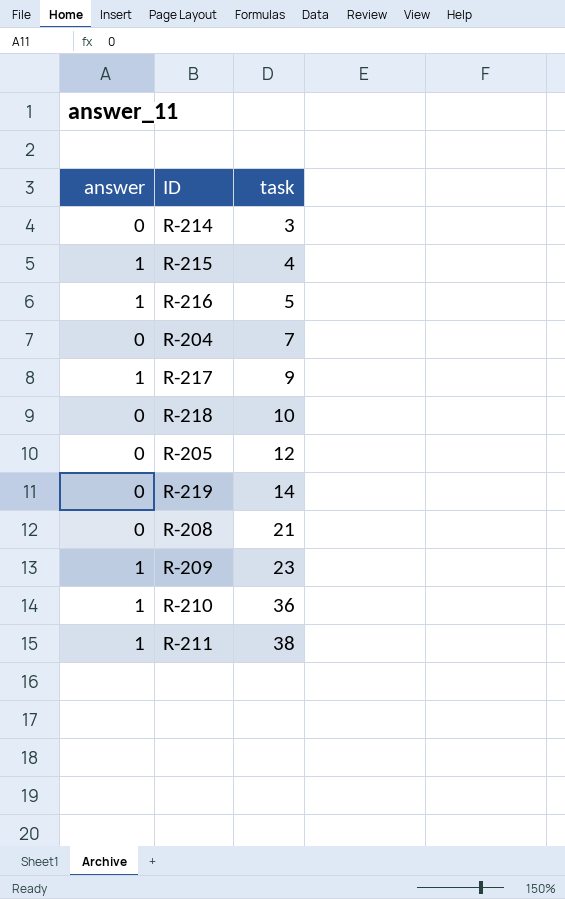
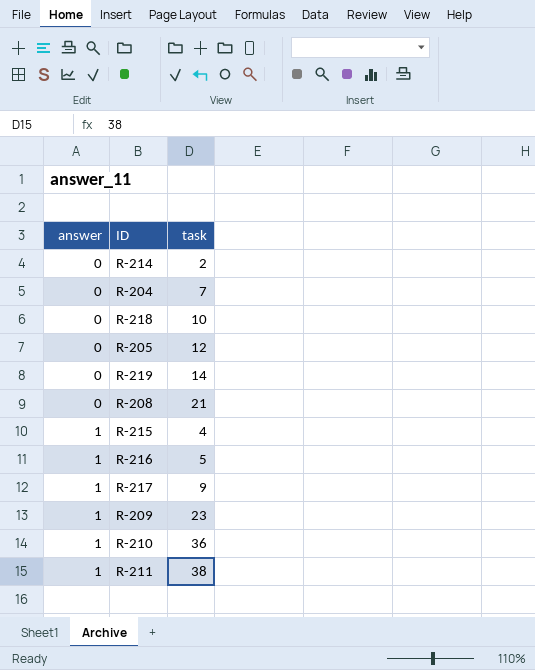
row order: task ascending -> answer ascending
R-214 | task: 3 -> 2

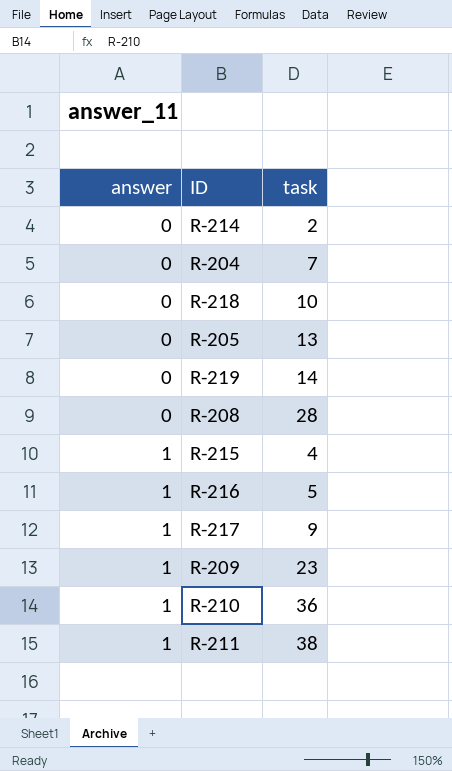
R-205 | task: 12 -> 13
R-208 | task: 21 -> 28

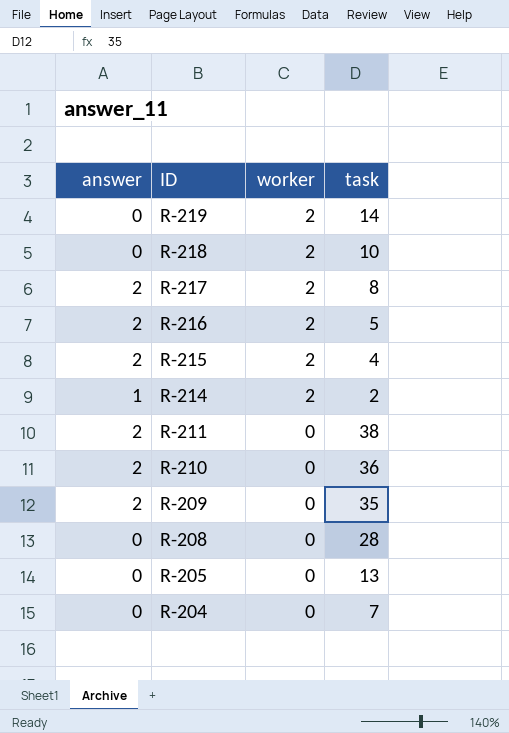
row order: answer ascending -> ID descending
column worker | position: none -> 3
R-217 | answer: 1 -> 2
R-217 | task: 9 -> 8
R-216 | answer: 1 -> 2
R-215 | answer: 1 -> 2
R-214 | answer: 0 -> 1
R-211 | answer: 1 -> 2
R-210 | answer: 1 -> 2
R-209 | answer: 1 -> 2
R-209 | task: 23 -> 35

